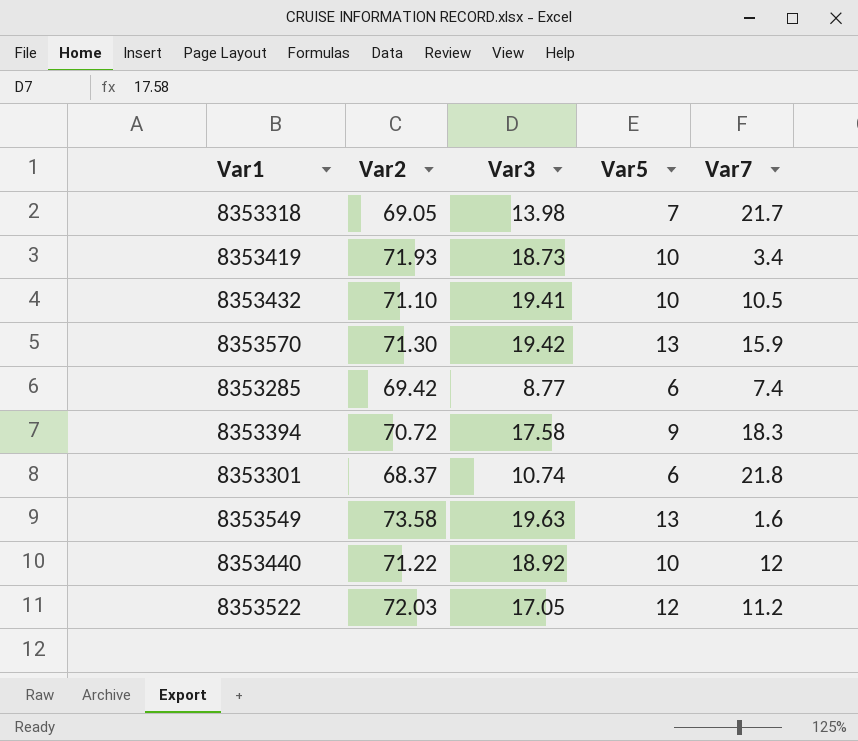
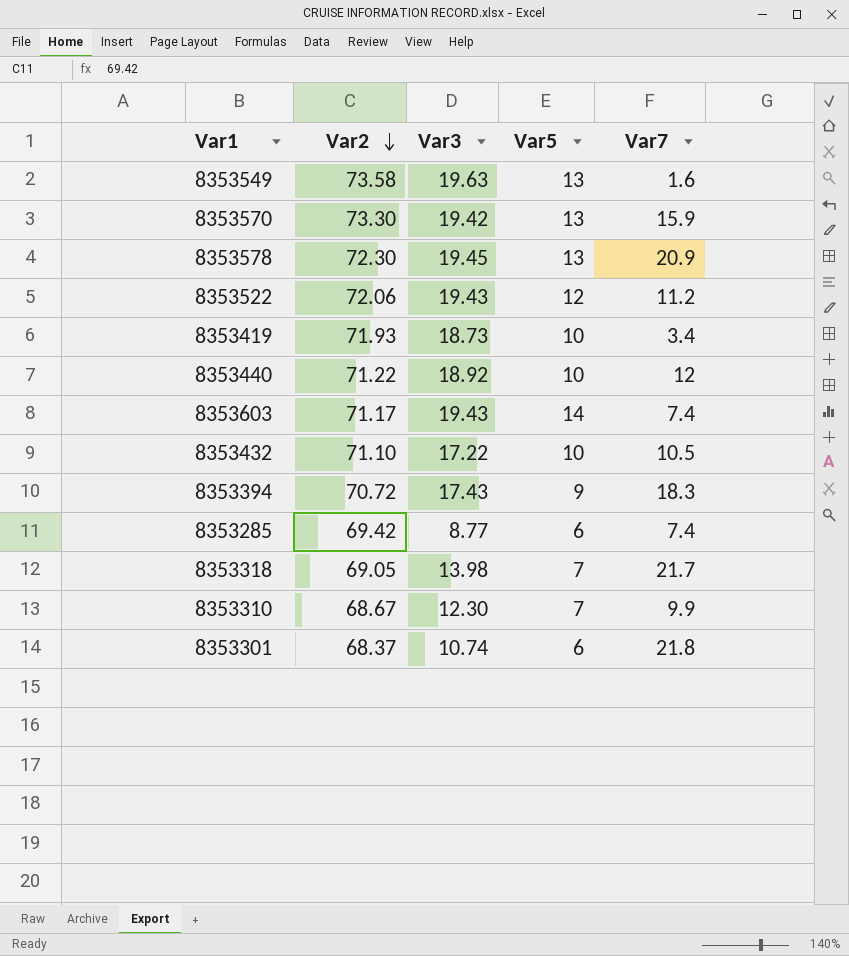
row order: none -> Var2 descending
8353570 | Var2: 71.30 -> 73.30
row 8353578: none -> 72.30 | 19.45 | 13 | 20.9
8353522 | Var2: 72.03 -> 72.06
8353522 | Var3: 17.05 -> 19.43
row 8353603: none -> 71.17 | 19.43 | 14 | 7.4
8353432 | Var3: 19.41 -> 17.22
8353394 | Var3: 17.58 -> 17.43
row 8353310: none -> 68.67 | 12.30 | 7 | 9.9

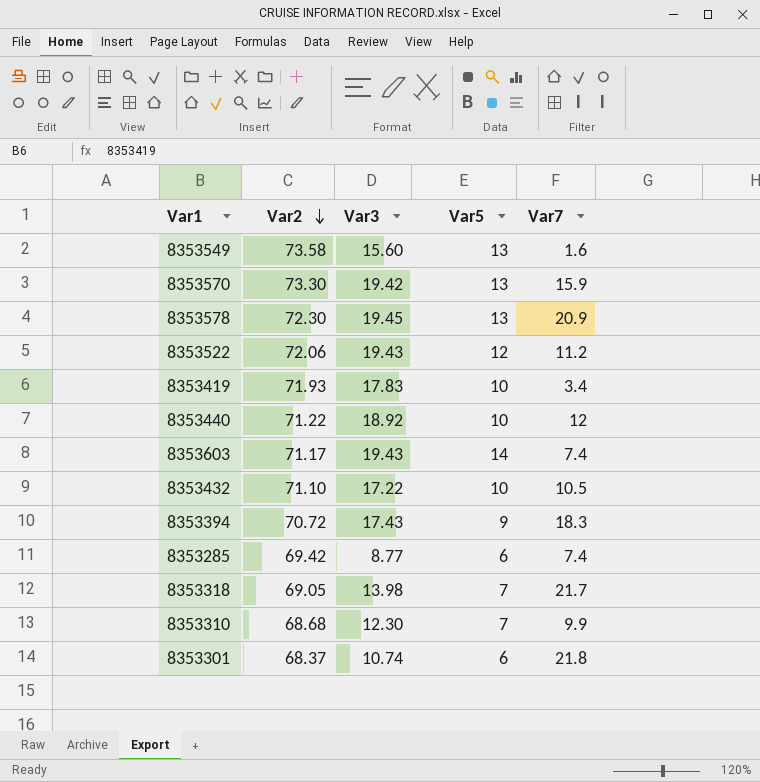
8353549 | Var3: 19.63 -> 15.60
8353419 | Var3: 18.73 -> 17.83
8353310 | Var2: 68.67 -> 68.68

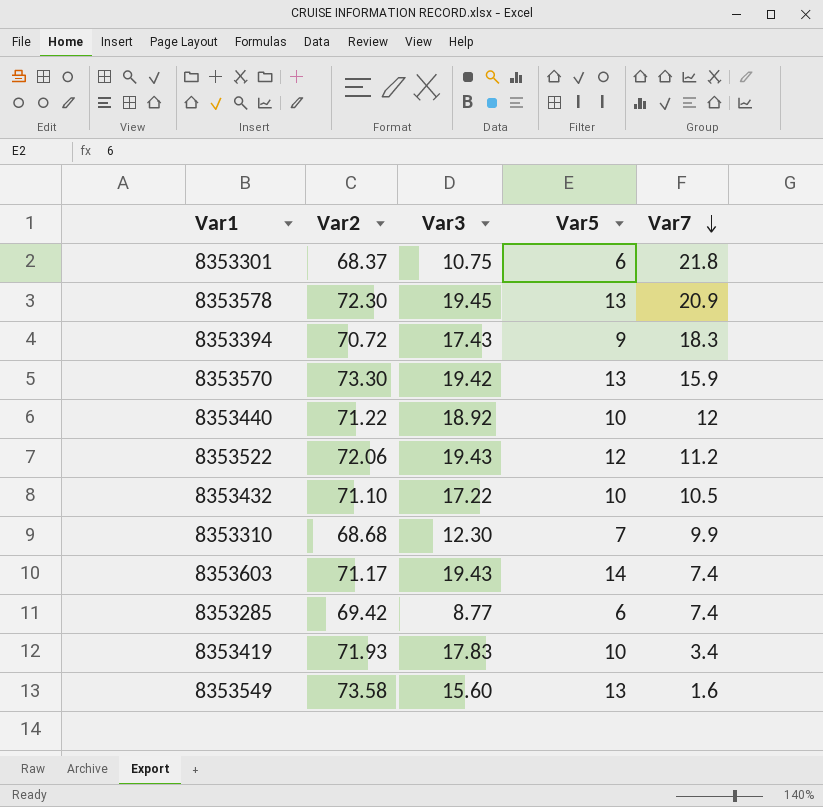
row order: Var2 descending -> Var7 descending
row 8353318: 69.05 | 13.98 | 7 | 21.7 -> none
8353301 | Var3: 10.74 -> 10.75

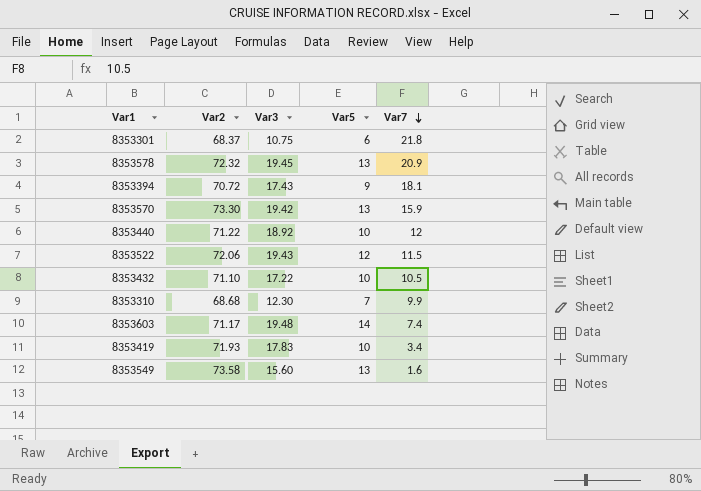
row 8353285: 69.42 | 8.77 | 6 | 7.4 -> none
8353578 | Var2: 72.30 -> 72.32
8353394 | Var7: 18.3 -> 18.1
8353522 | Var7: 11.2 -> 11.5
8353603 | Var3: 19.43 -> 19.48

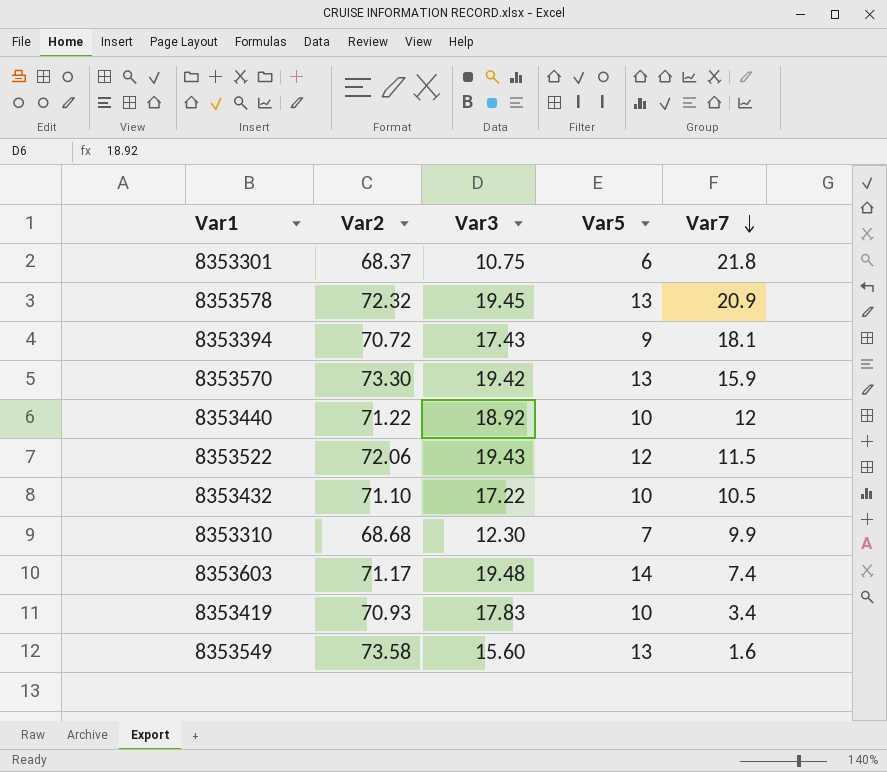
8353419 | Var2: 71.93 -> 70.93

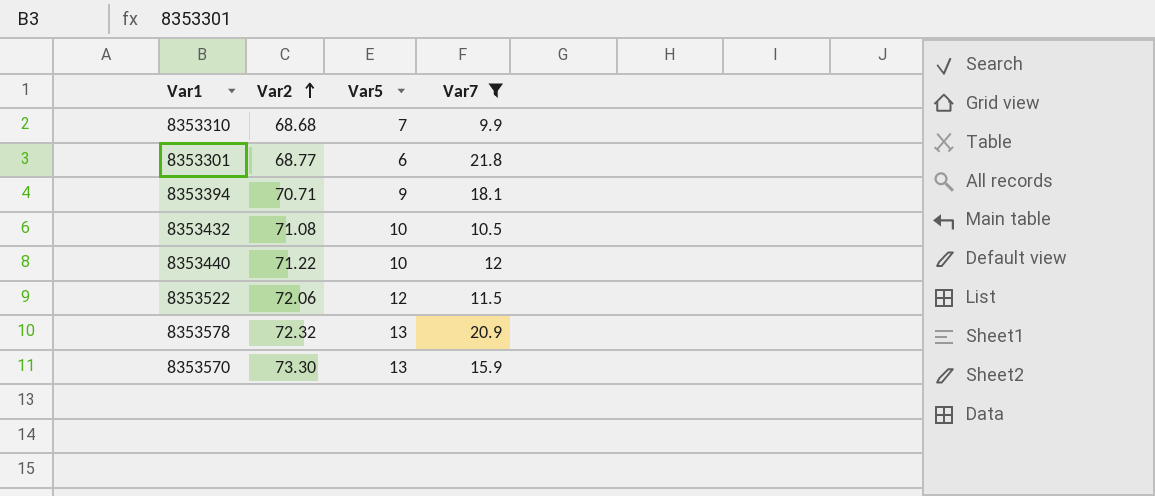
filter: none -> Var7 >= 9.9
row order: Var7 descending -> Var2 ascending
column Var3 | position: 3 -> none
8353301 | Var2: 68.37 -> 68.77
8353394 | Var2: 70.72 -> 70.71
8353432 | Var2: 71.10 -> 71.08

